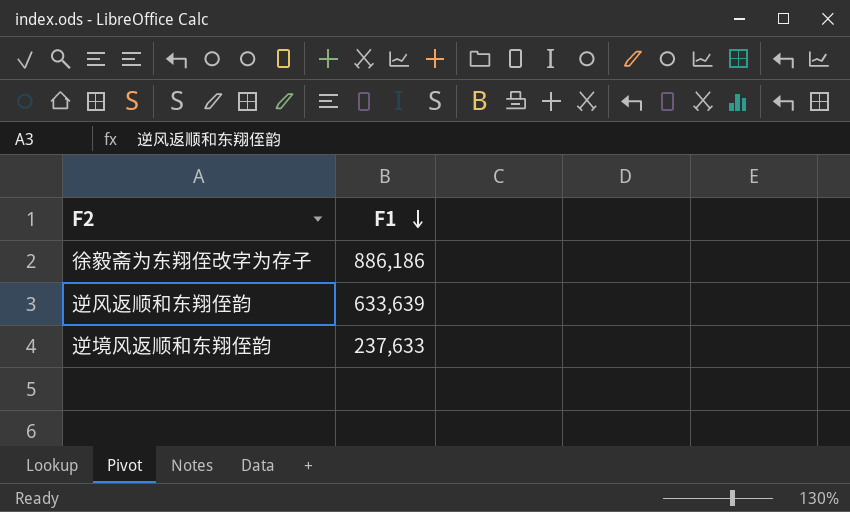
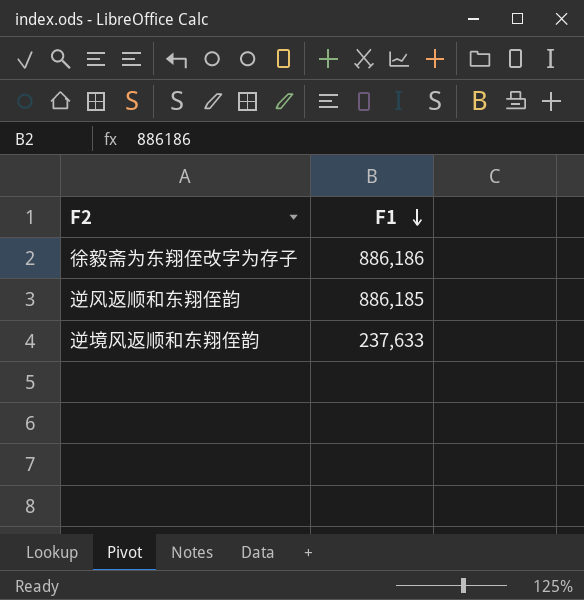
逆风返顺和东翔侄韵 | F1: 633,639 -> 886,185

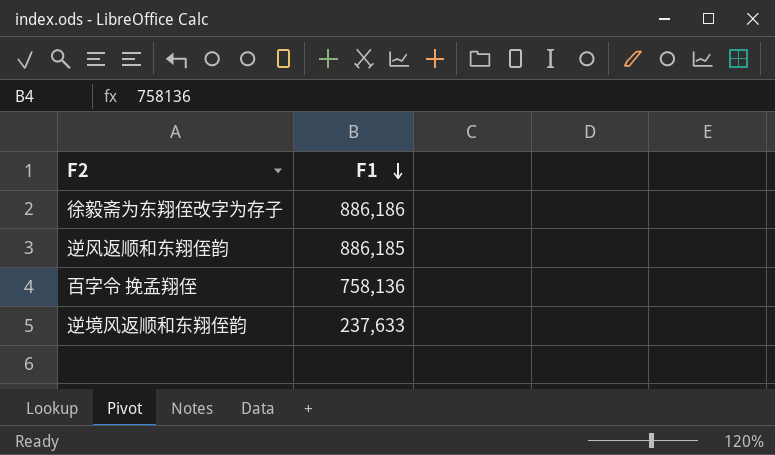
row 百字令 挽孟翔侄: none -> 758,136

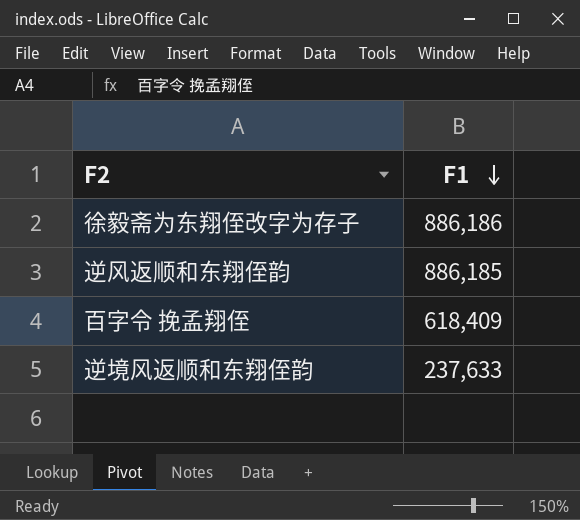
百字令 挽孟翔侄 | F1: 758,136 -> 618,409

